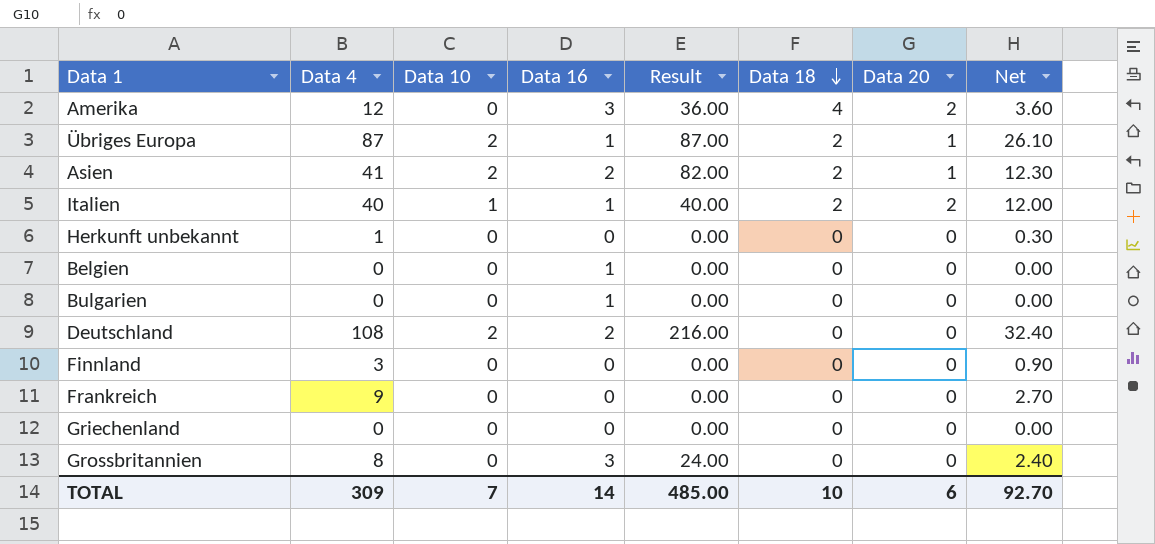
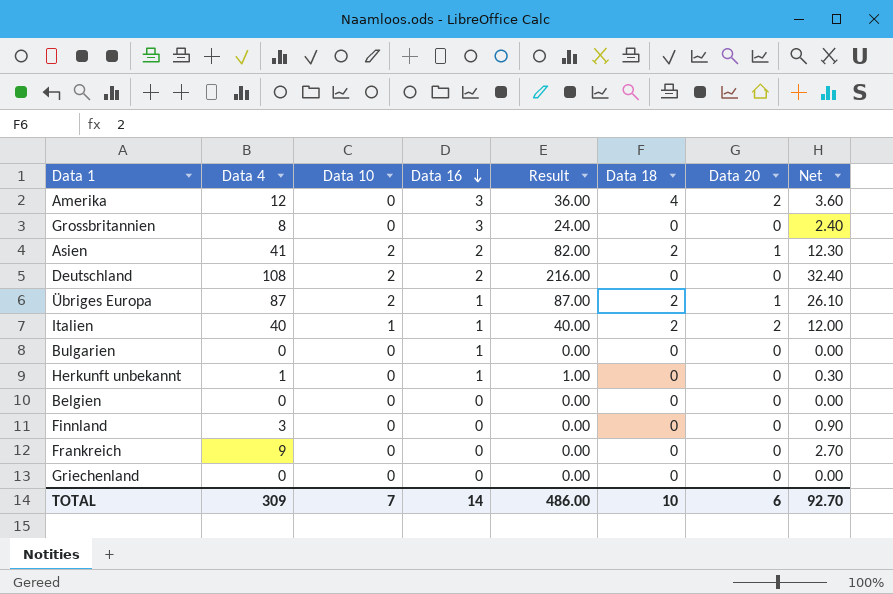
row order: Data 18 descending -> Data 16 descending
Herkunft unbekannt | Data 16: 0 -> 1
Herkunft unbekannt | Result: 0.00 -> 1.00
Belgien | Data 16: 1 -> 0
TOTAL | Result: 485.00 -> 486.00

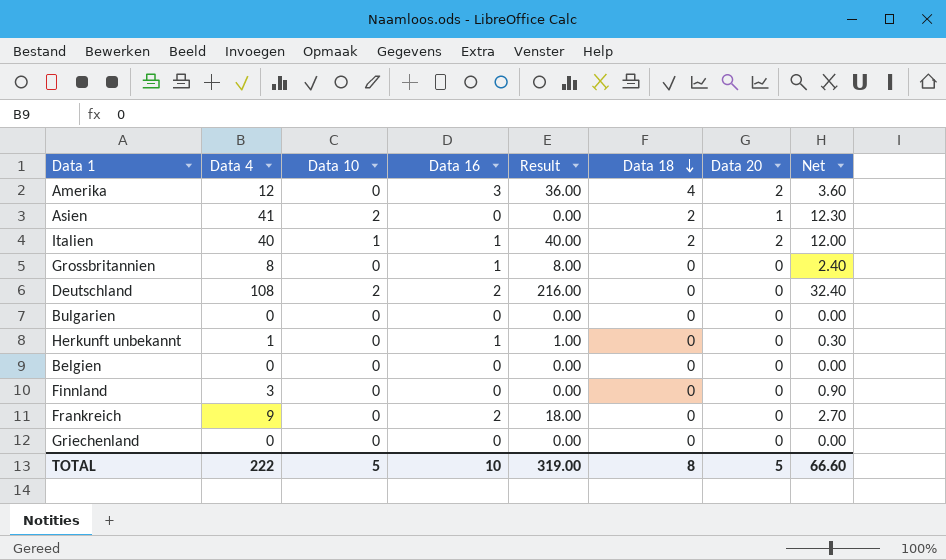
row order: Data 16 descending -> Data 18 descending
row Übriges Europa: 87 | 2 | 1 | 87.00 | 2 | 1 | 26.10 -> none
Asien | Data 16: 2 -> 0
Asien | Result: 82.00 -> 0.00
Grossbritannien | Data 16: 3 -> 1
Grossbritannien | Result: 24.00 -> 8.00
Bulgarien | Data 16: 1 -> 0
Frankreich | Data 16: 0 -> 2
Frankreich | Result: 0.00 -> 18.00
TOTAL | Data 4: 309 -> 222
TOTAL | Data 10: 7 -> 5
TOTAL | Data 16: 14 -> 10
TOTAL | Result: 486.00 -> 319.00
TOTAL | Data 18: 10 -> 8
TOTAL | Data 20: 6 -> 5
TOTAL | Net: 92.70 -> 66.60

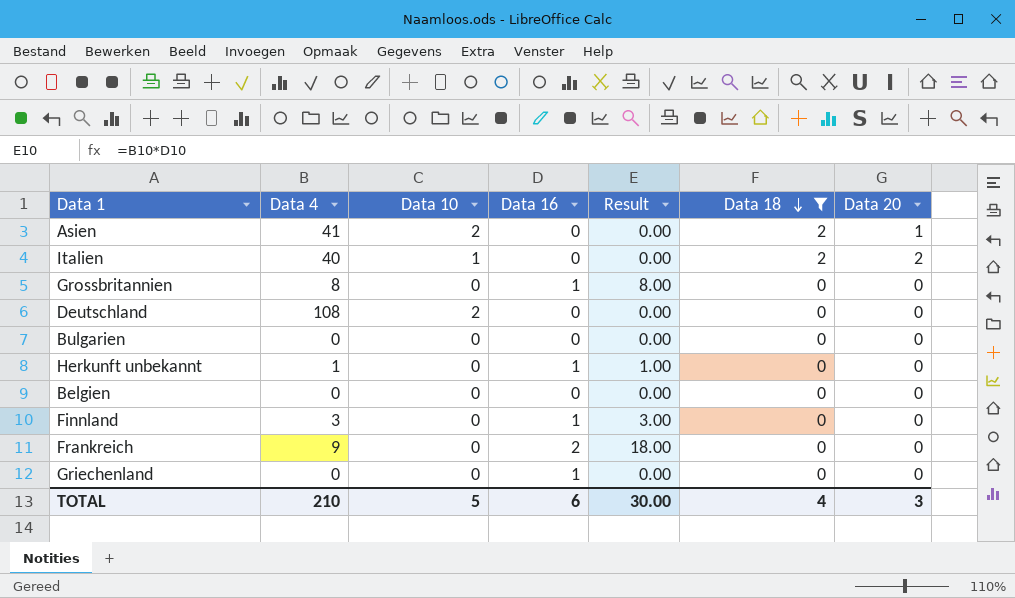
filter: none -> Data 18 != 4
column Net | formula: [Data 4] * 0.3 -> none
Italien | Data 16: 1 -> 0
Italien | Result: 40.00 -> 0.00
Deutschland | Data 16: 2 -> 0
Deutschland | Result: 216.00 -> 0.00
Finnland | Data 16: 0 -> 1
Finnland | Result: 0.00 -> 3.00
Griechenland | Data 16: 0 -> 1
TOTAL | Data 4: 222 -> 210
TOTAL | Data 16: 10 -> 6
TOTAL | Result: 319.00 -> 30.00
TOTAL | Data 18: 8 -> 4
TOTAL | Data 20: 5 -> 3

